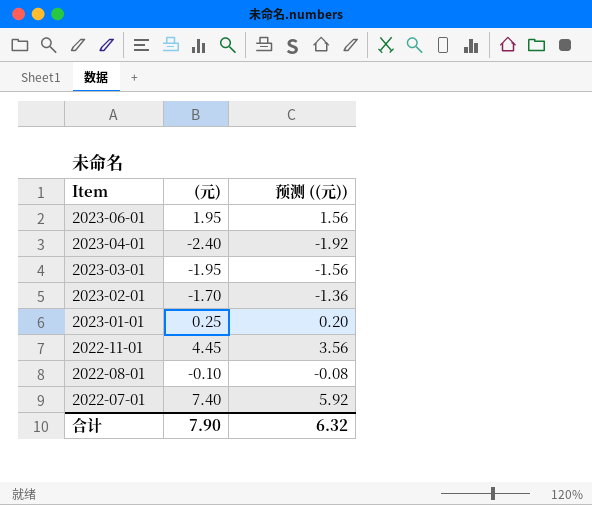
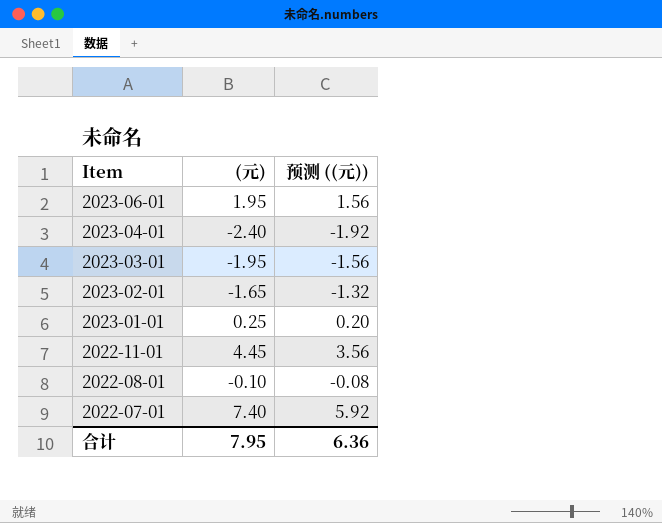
2023-02-01 | (元): -1.70 -> -1.65
2023-02-01 | 预测 ((元)): -1.36 -> -1.32
合计 | (元): 7.90 -> 7.95
合计 | 预测 ((元)): 6.32 -> 6.36

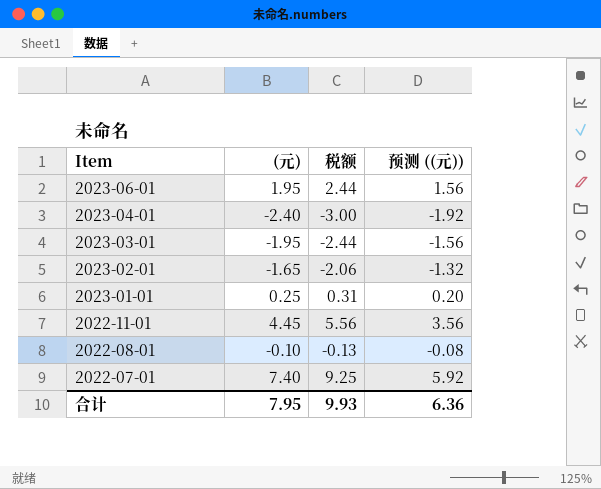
column 税额 | formula: none -> [(元)] * 1.25

